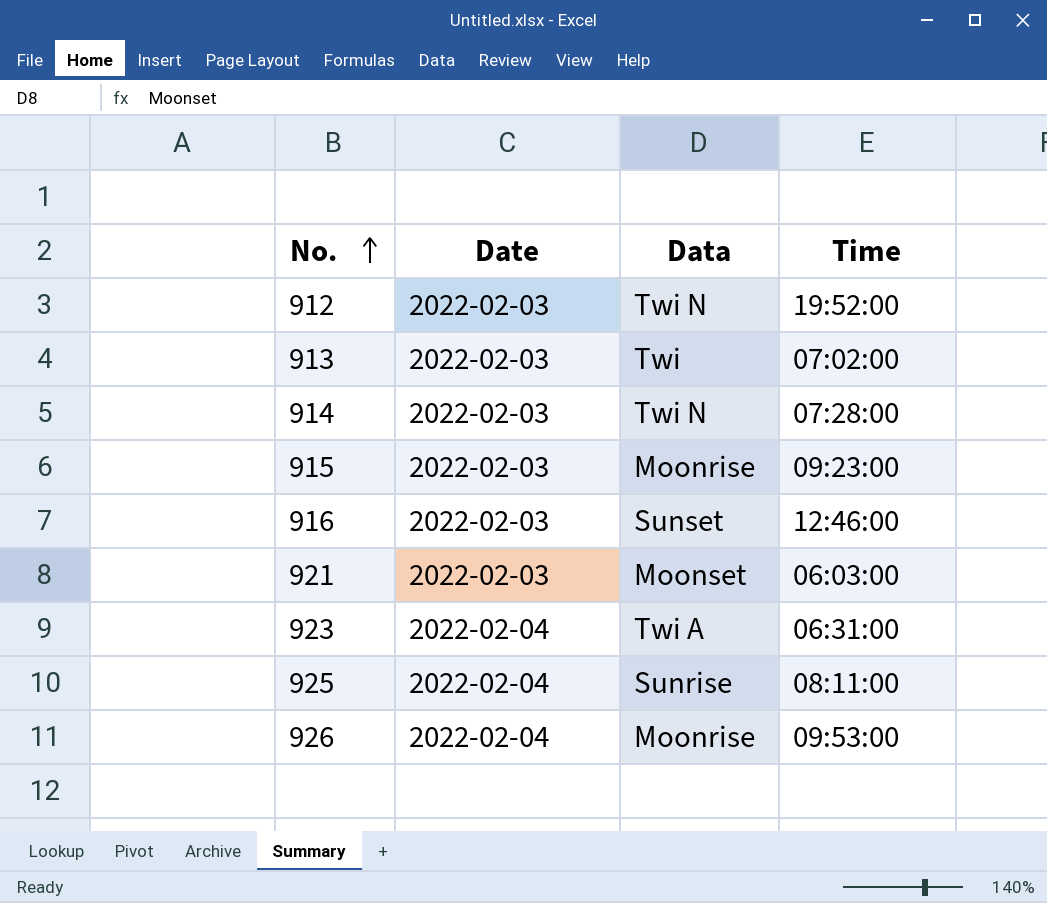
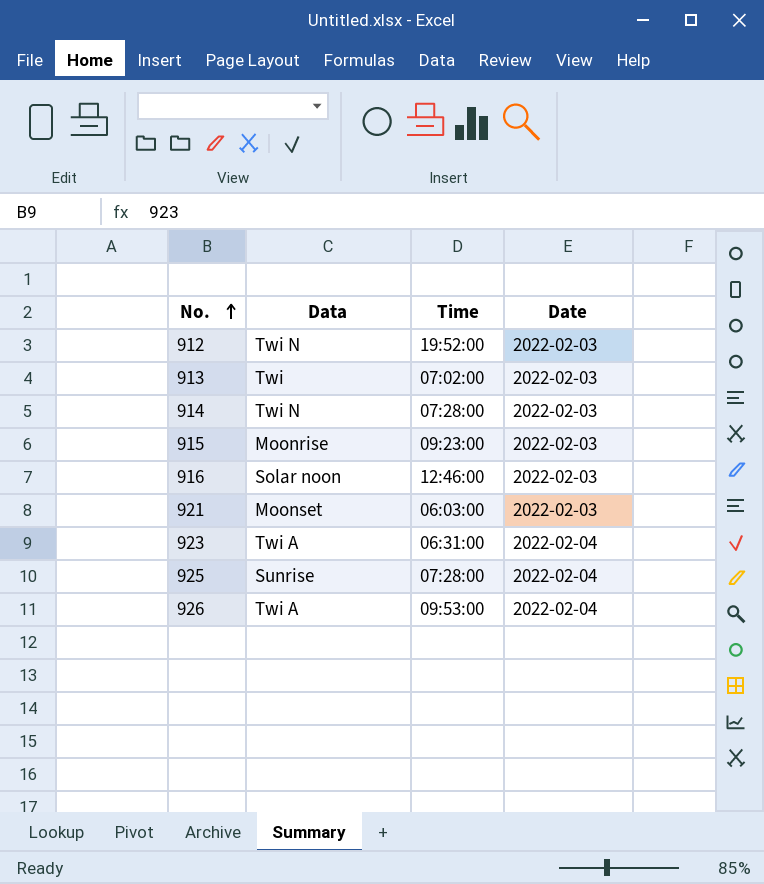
column Date | position: 2 -> 4
916 | Data: Sunset -> Solar noon
925 | Time: 08:11:00 -> 07:28:00
926 | Data: Moonrise -> Twi A

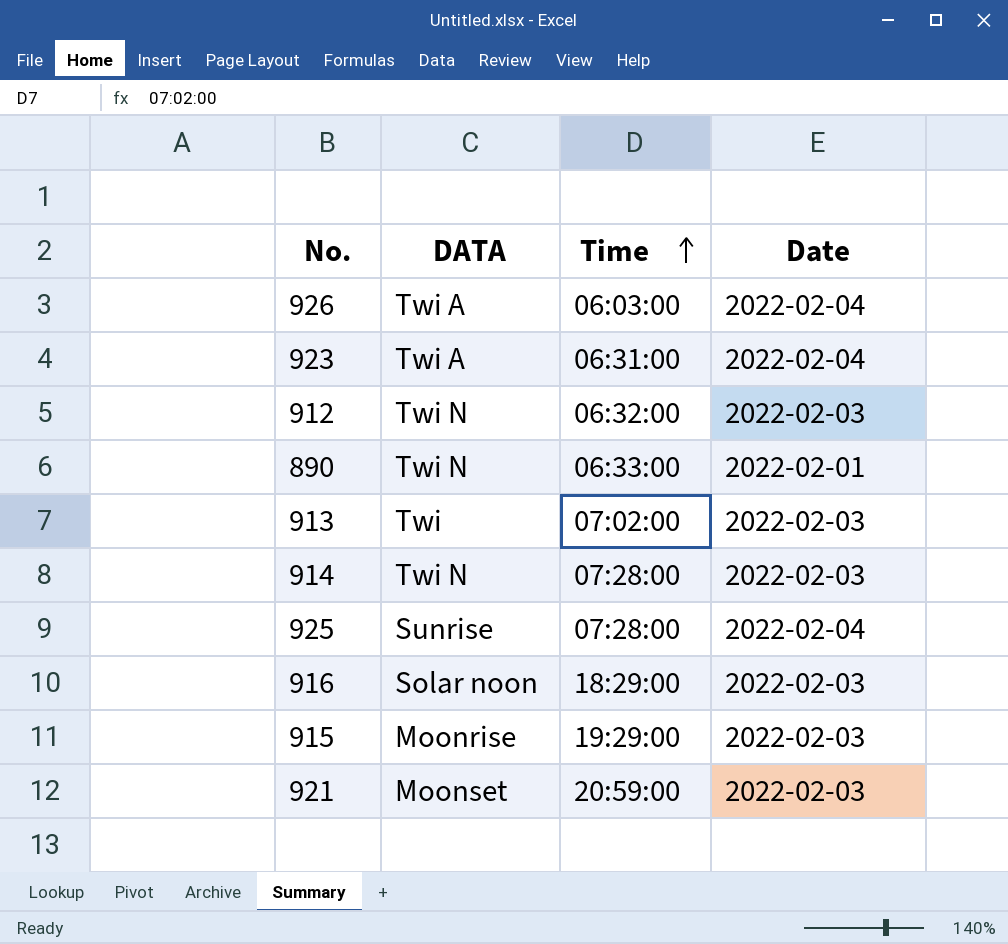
row order: No. ascending -> Time ascending
column name: Data -> DATA
926 | Time: 09:53:00 -> 06:03:00
912 | Time: 19:52:00 -> 06:32:00
row 890: none -> Twi N | 06:33:00 | 2022-02-01
916 | Time: 12:46:00 -> 18:29:00
915 | Time: 09:23:00 -> 19:29:00
921 | Time: 06:03:00 -> 20:59:00

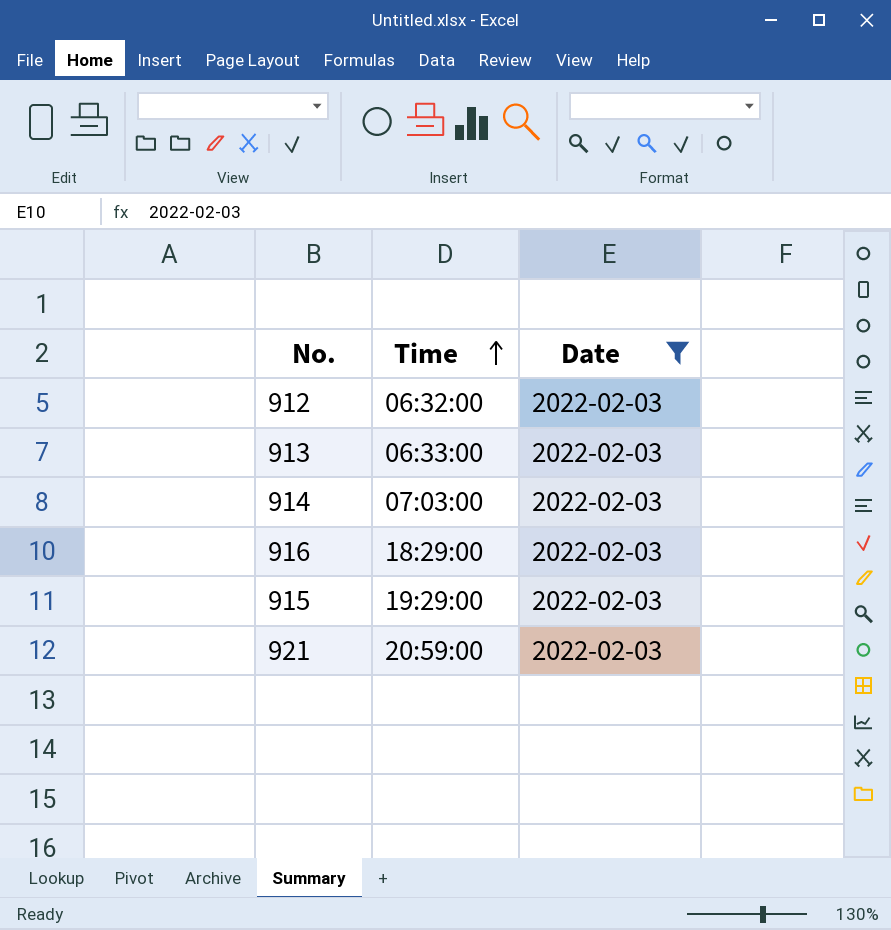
filter: none -> Date = 2022-02-03
column DATA | position: 2 -> none
913 | Time: 07:02:00 -> 06:33:00
914 | Time: 07:28:00 -> 07:03:00

